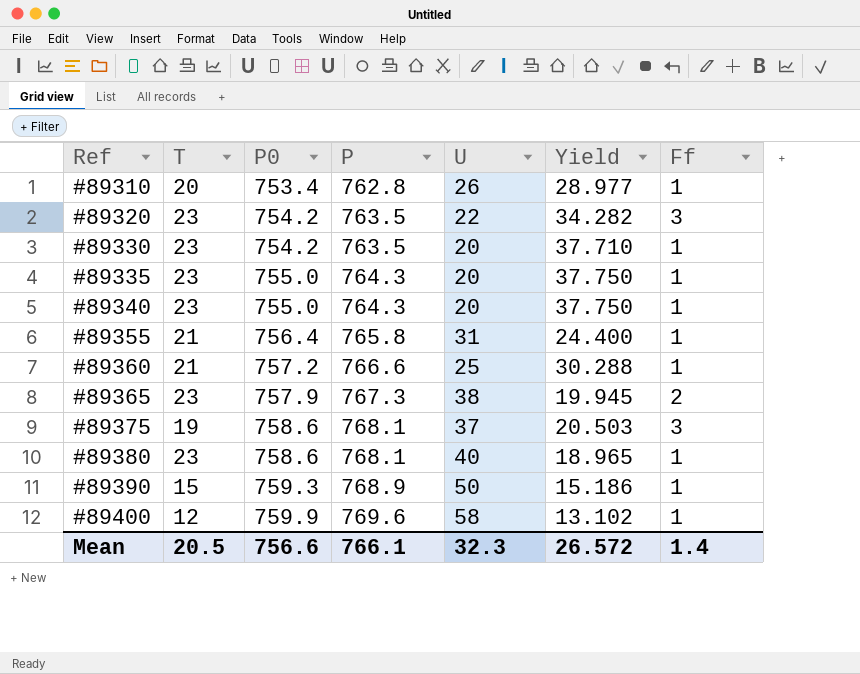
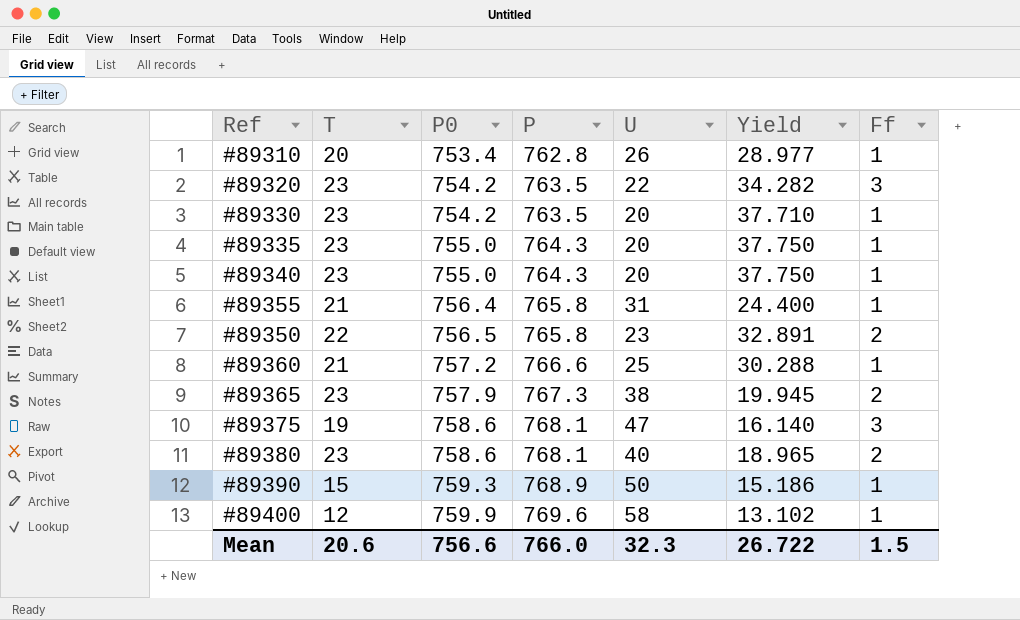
row #89350: none -> 22 | 756.5 | 765.8 | 23 | 32.891 | 2
#89375 | U: 37 -> 47
#89375 | Yield: 20.503 -> 16.140
#89380 | Ff: 1 -> 2
Mean | T: 20.5 -> 20.6
Mean | P: 766.1 -> 766.0
Mean | Yield: 26.572 -> 26.722
Mean | Ff: 1.4 -> 1.5

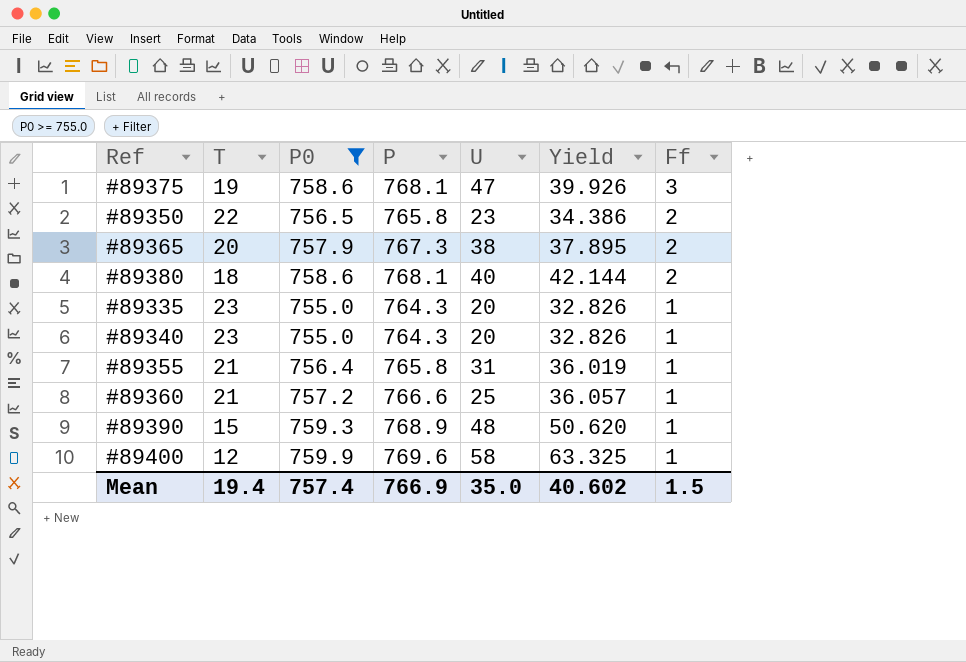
filter: none -> P0 >= 755.0
row order: P0 ascending -> Ff descending
column Yield | formula: [P0] / [U] -> [P0] / [T]
#89365 | T: 23 -> 20
#89380 | T: 23 -> 18
#89390 | U: 50 -> 48
Mean | T: 20.6 -> 19.4
Mean | P0: 756.6 -> 757.4
Mean | P: 766.0 -> 766.9
Mean | U: 32.3 -> 35.0
Mean | Yield: 26.722 -> 40.602

